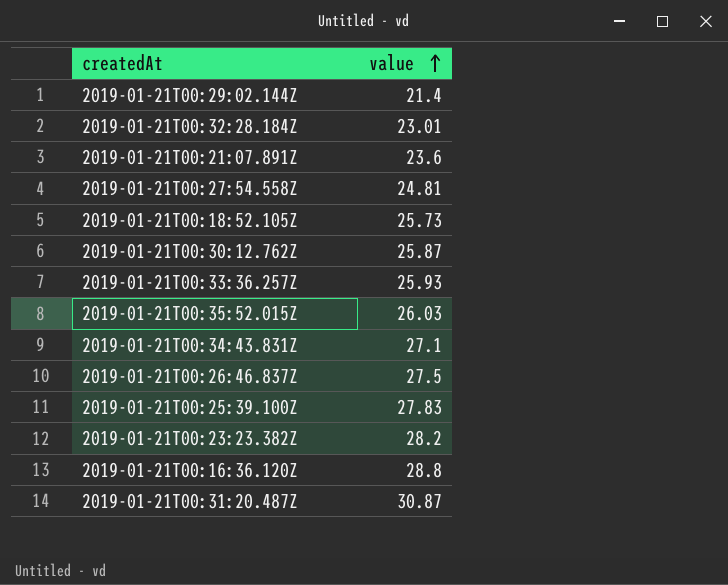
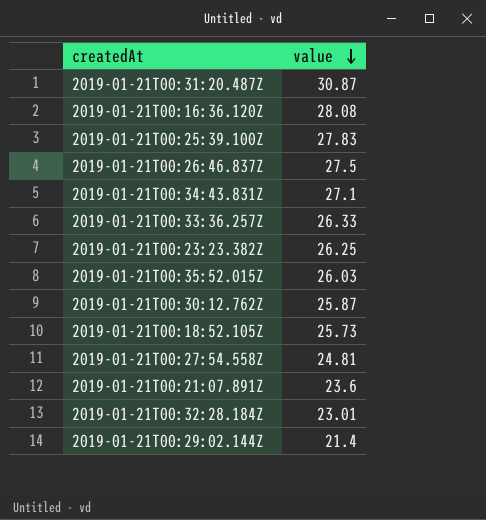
row order: value ascending -> value descending
2019-01-21T00:16:36.120Z | value: 28.8 -> 28.08
2019-01-21T00:33:36.257Z | value: 25.93 -> 26.33
2019-01-21T00:23:23.382Z | value: 28.2 -> 26.25

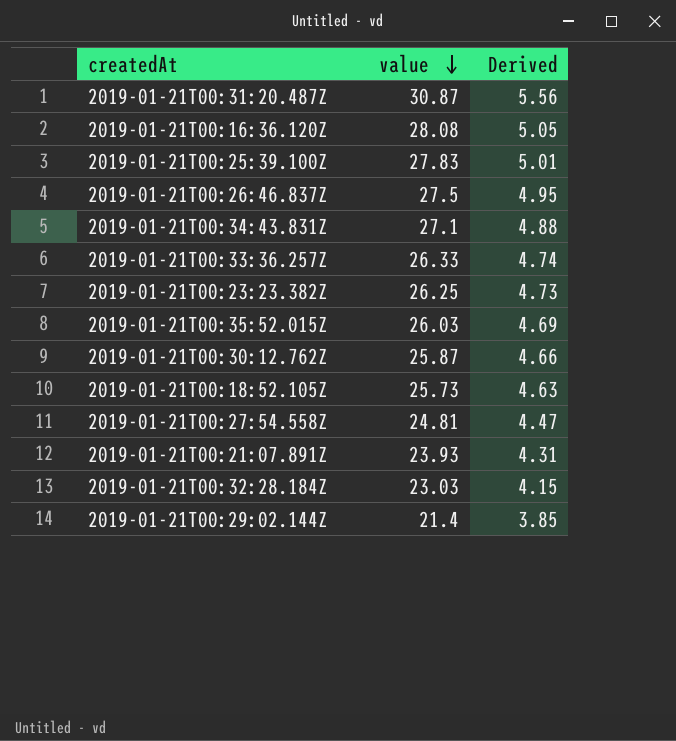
column Derived | formula: none -> [value] * 0.18
2019-01-21T00:21:07.891Z | value: 23.6 -> 23.93
2019-01-21T00:32:28.184Z | value: 23.01 -> 23.03

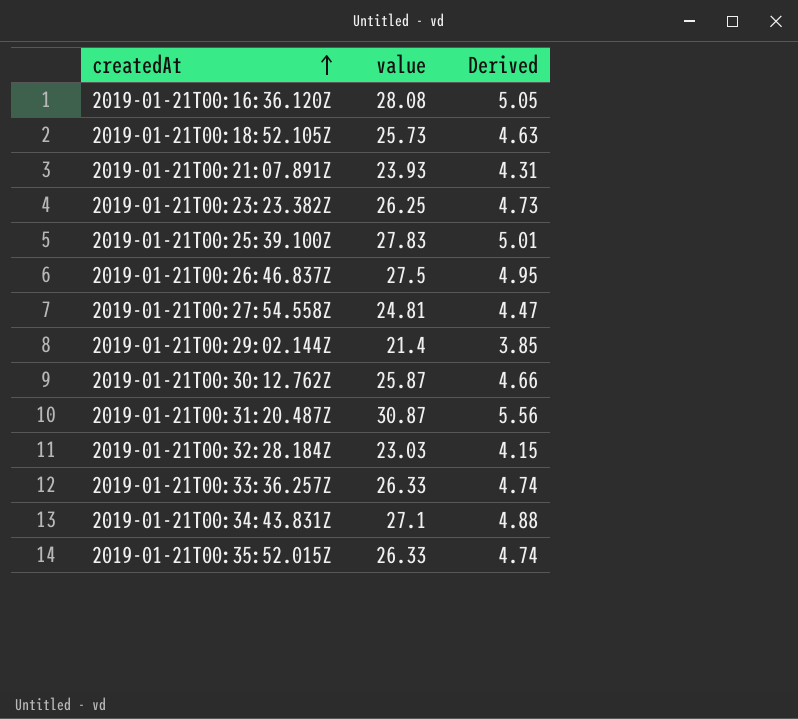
row order: value descending -> createdAt ascending
2019-01-21T00:35:52.015Z | value: 26.03 -> 26.33
2019-01-21T00:35:52.015Z | Derived: 4.69 -> 4.74

